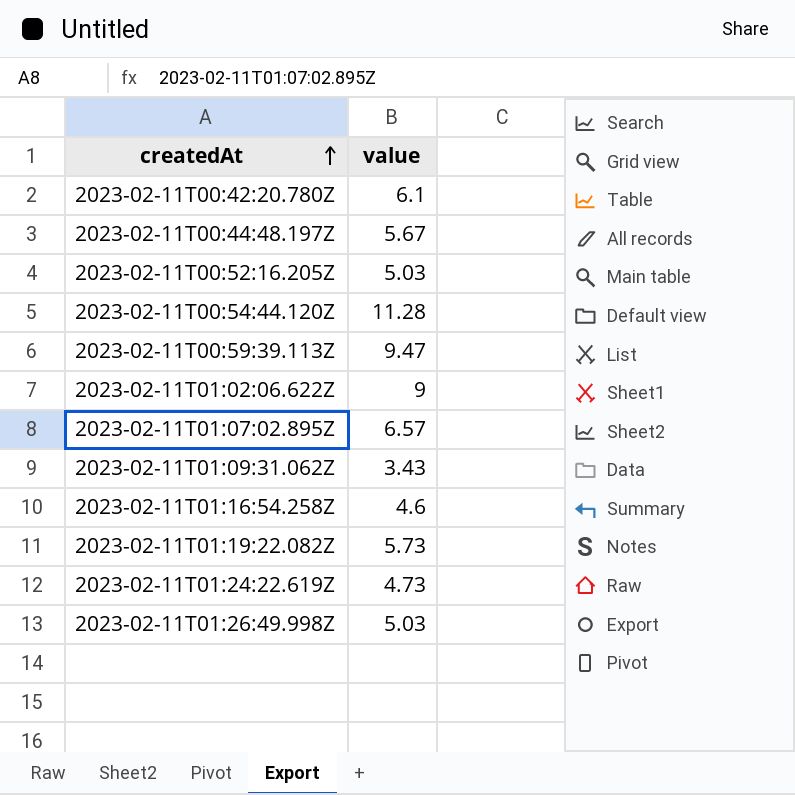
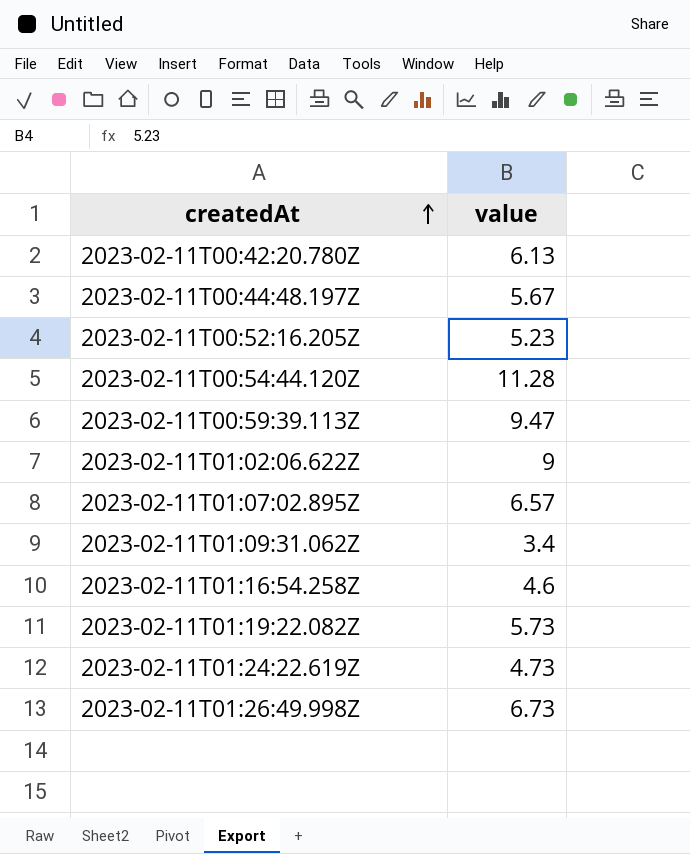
2023-02-11T00:42:20.780Z | value: 6.1 -> 6.13
2023-02-11T00:52:16.205Z | value: 5.03 -> 5.23
2023-02-11T01:09:31.062Z | value: 3.43 -> 3.4
2023-02-11T01:26:49.998Z | value: 5.03 -> 6.73

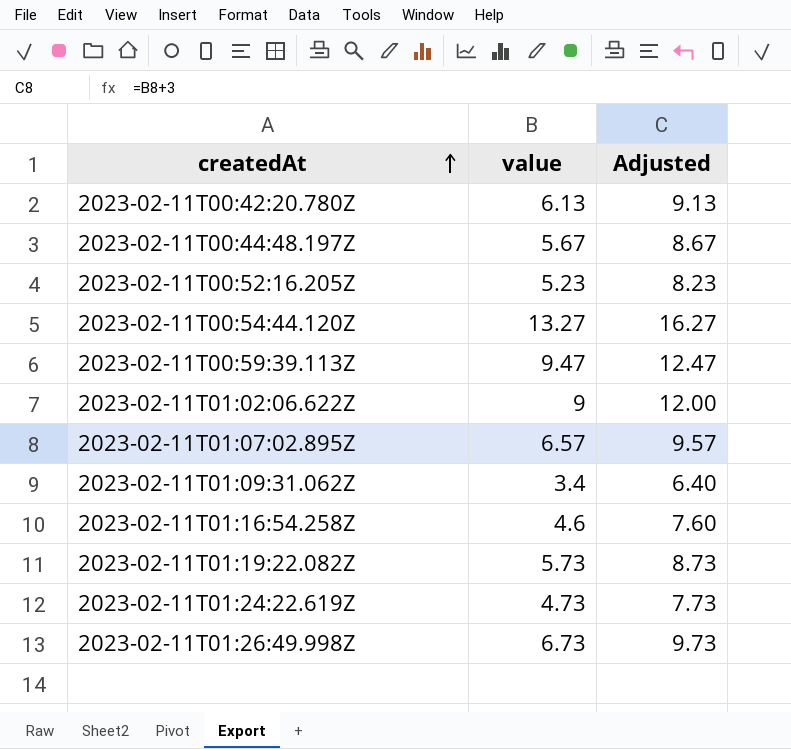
column Adjusted | formula: none -> [value] + 3
2023-02-11T00:54:44.120Z | value: 11.28 -> 13.27

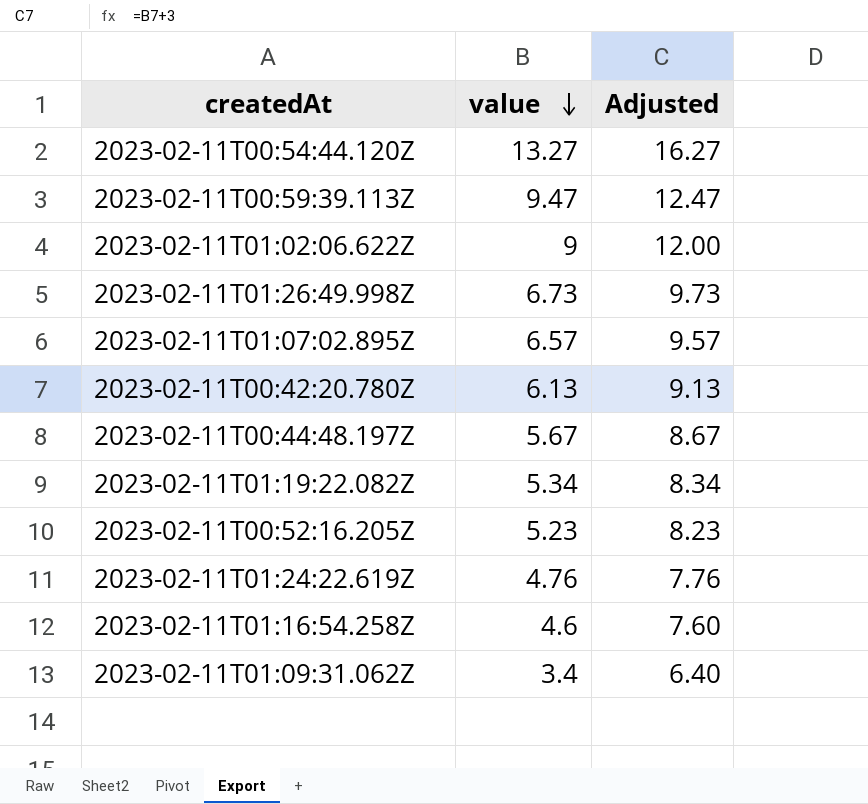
row order: createdAt ascending -> value descending
2023-02-11T01:19:22.082Z | value: 5.73 -> 5.34
2023-02-11T01:19:22.082Z | Adjusted: 8.73 -> 8.34
2023-02-11T01:24:22.619Z | value: 4.73 -> 4.76
2023-02-11T01:24:22.619Z | Adjusted: 7.73 -> 7.76

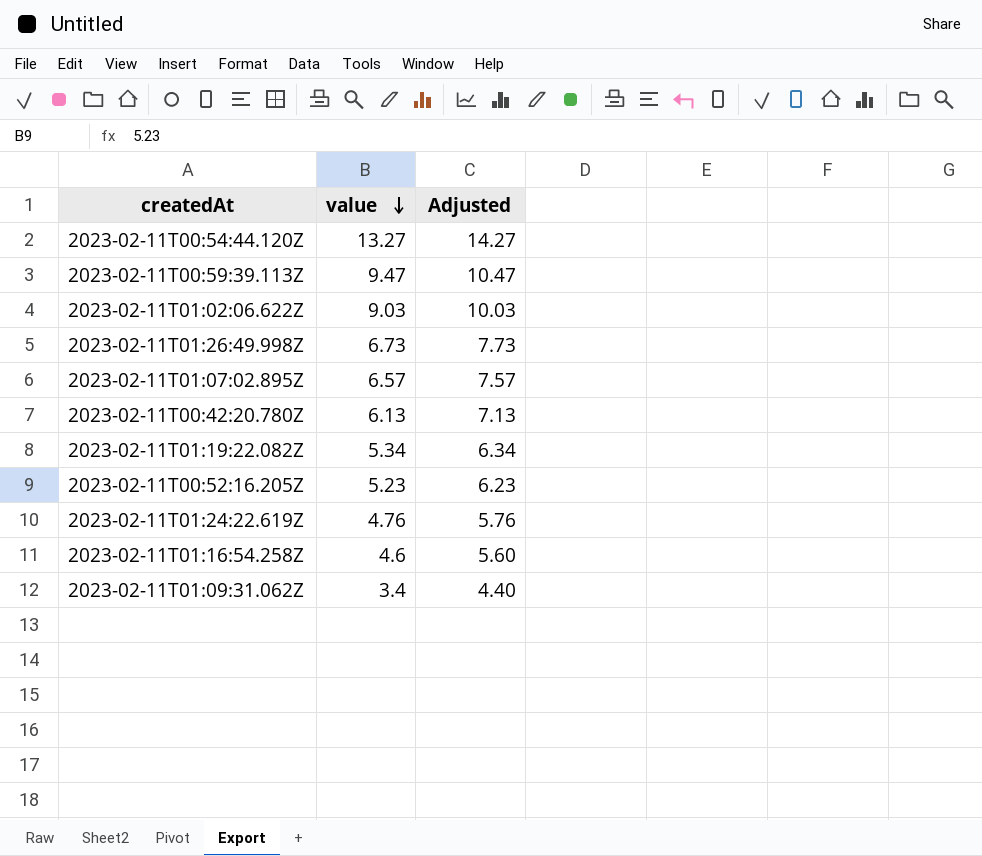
column Adjusted | formula: [value] + 3 -> [value] + 1
row 2023-02-11T00:44:48.197Z: 5.67 | 8.67 -> none
2023-02-11T01:02:06.622Z | value: 9 -> 9.03

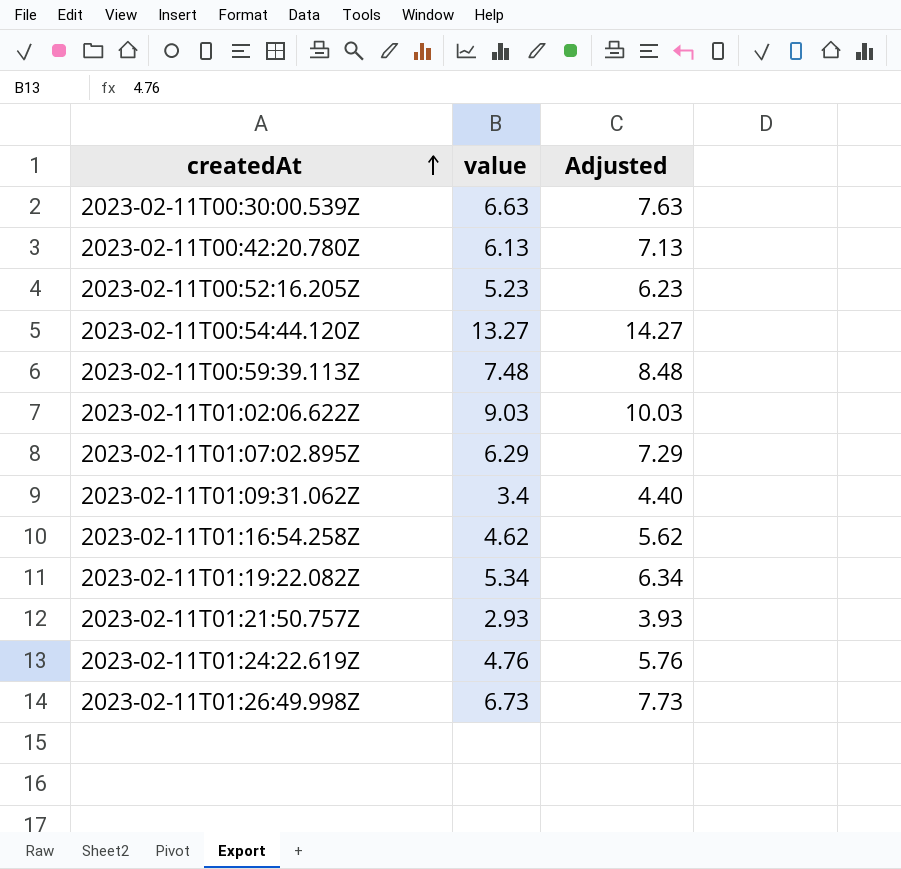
row order: value descending -> createdAt ascending
row 2023-02-11T00:30:00.539Z: none -> 6.63 | 7.63
2023-02-11T00:59:39.113Z | value: 9.47 -> 7.48
2023-02-11T00:59:39.113Z | Adjusted: 10.47 -> 8.48
2023-02-11T01:07:02.895Z | value: 6.57 -> 6.29
2023-02-11T01:07:02.895Z | Adjusted: 7.57 -> 7.29
2023-02-11T01:16:54.258Z | value: 4.6 -> 4.62
2023-02-11T01:16:54.258Z | Adjusted: 5.60 -> 5.62
row 2023-02-11T01:21:50.757Z: none -> 2.93 | 3.93

